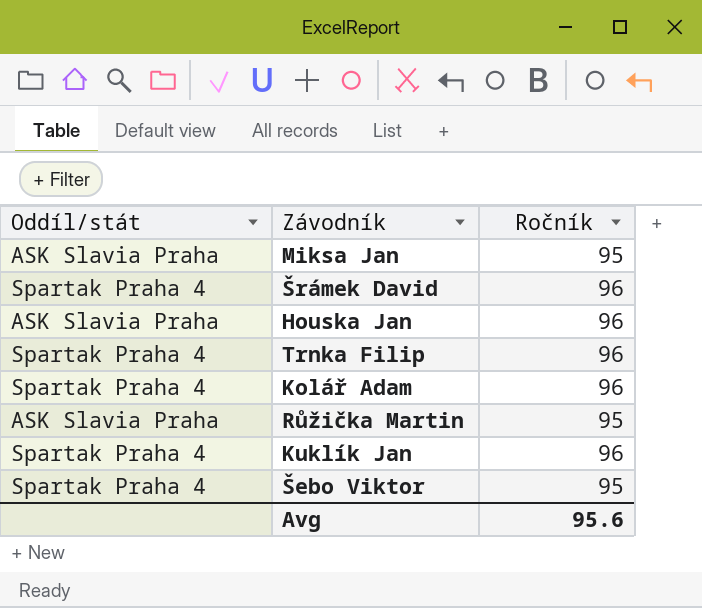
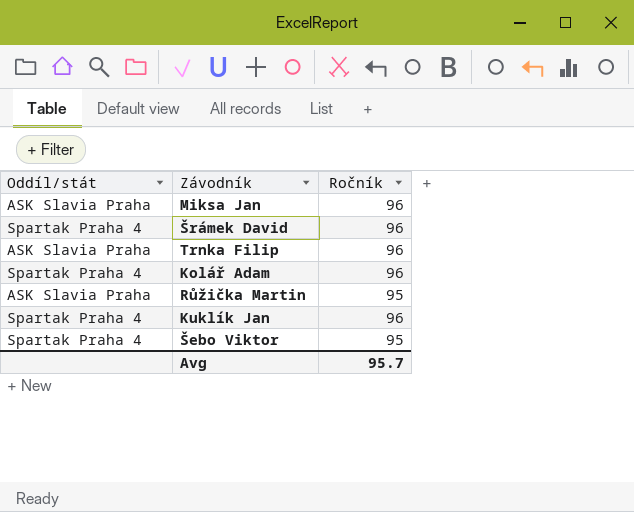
row Houska Jan: ASK Slavia Praha | 96 -> none
Miksa Jan | Ročník: 95 -> 96
Trnka Filip | Oddíl/stát: Spartak Praha 4 -> ASK Slavia Praha
Avg | Ročník: 95.6 -> 95.7

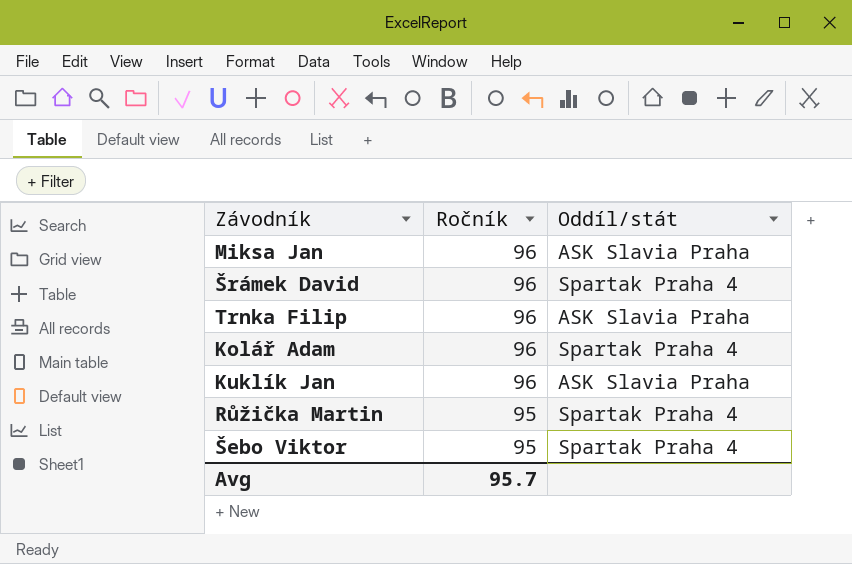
row order: none -> Ročník descending
column Oddíl/stát | position: 1 -> 3
Kuklík Jan | Oddíl/stát: Spartak Praha 4 -> ASK Slavia Praha
Růžička Martin | Oddíl/stát: ASK Slavia Praha -> Spartak Praha 4

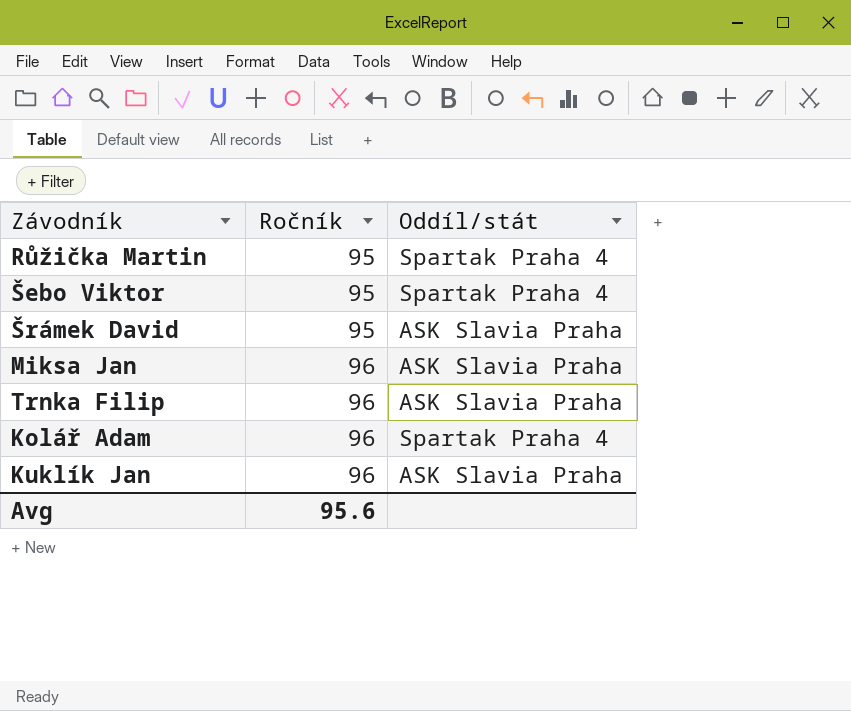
row order: Ročník descending -> Ročník ascending
Šrámek David | Ročník: 96 -> 95
Šrámek David | Oddíl/stát: Spartak Praha 4 -> ASK Slavia Praha
Avg | Ročník: 95.7 -> 95.6

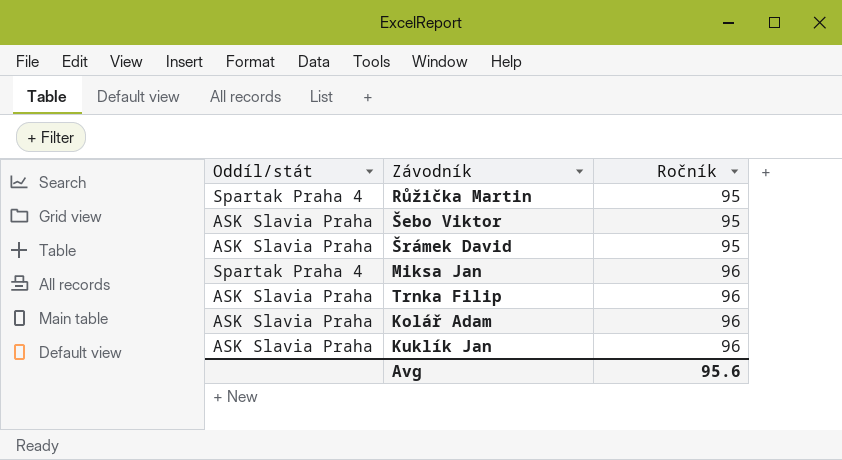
column Oddíl/stát | position: 3 -> 1
Šebo Viktor | Oddíl/stát: Spartak Praha 4 -> ASK Slavia Praha
Miksa Jan | Oddíl/stát: ASK Slavia Praha -> Spartak Praha 4
Kolář Adam | Oddíl/stát: Spartak Praha 4 -> ASK Slavia Praha

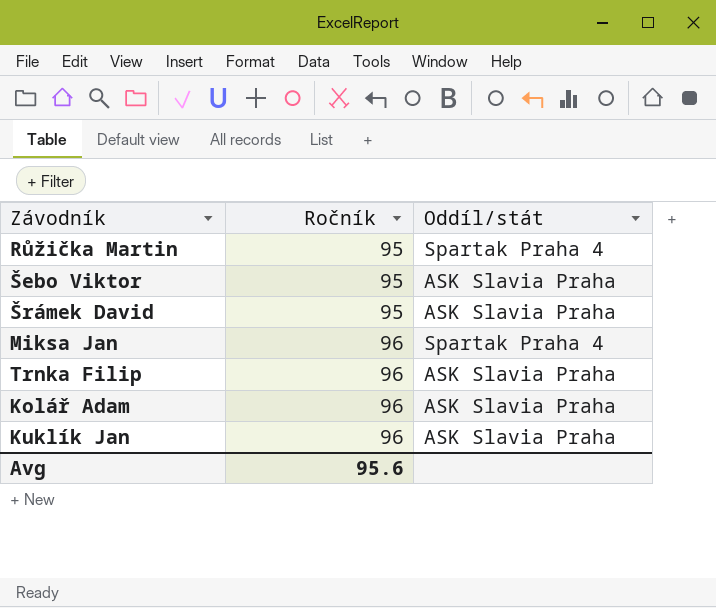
column Oddíl/stát | position: 1 -> 3

